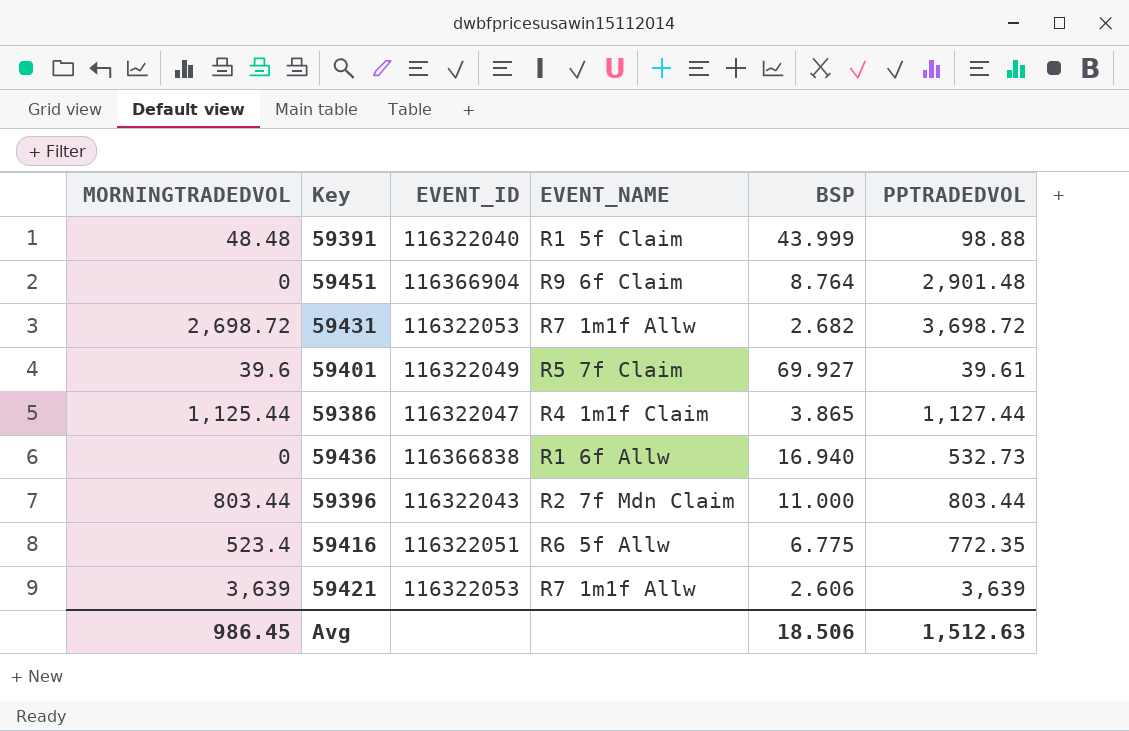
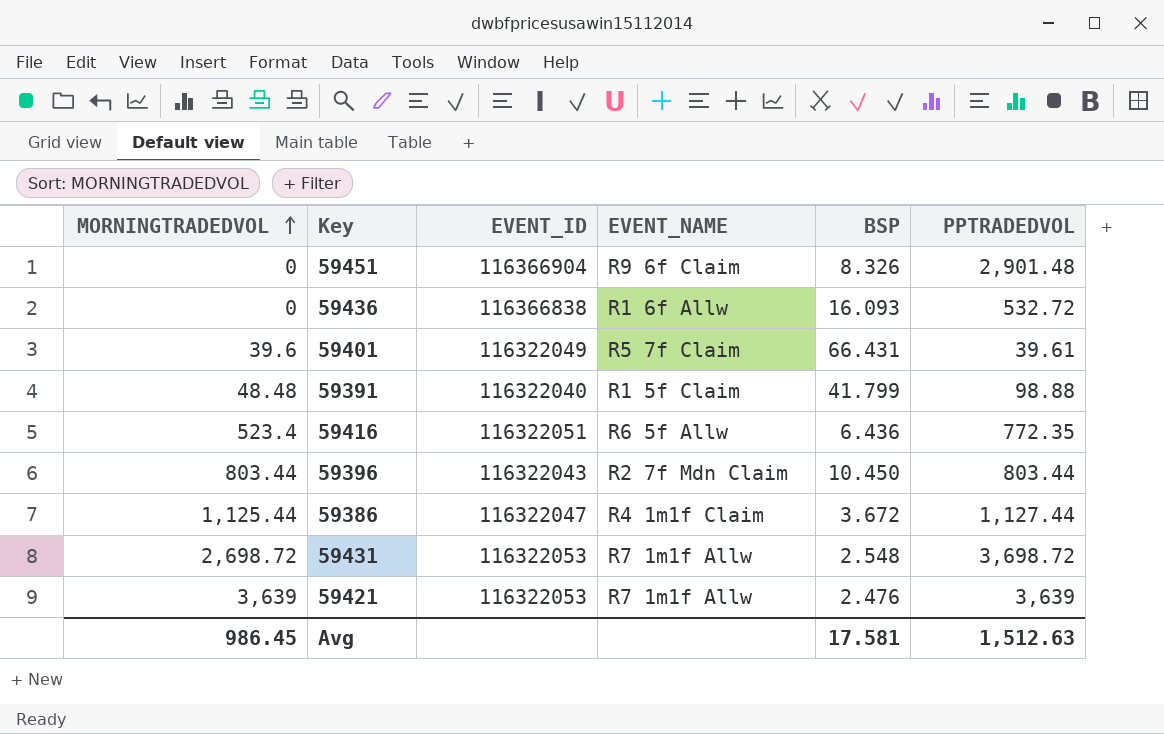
row order: none -> MORNINGTRADEDVOL ascending
59451 | BSP: 8.764 -> 8.326
59436 | BSP: 16.940 -> 16.093
59436 | PPTRADEDVOL: 532.73 -> 532.72
59401 | BSP: 69.927 -> 66.431
59391 | BSP: 43.999 -> 41.799
59416 | BSP: 6.775 -> 6.436
59396 | BSP: 11.000 -> 10.450
59386 | BSP: 3.865 -> 3.672
59431 | BSP: 2.682 -> 2.548
59421 | BSP: 2.606 -> 2.476
Avg | BSP: 18.506 -> 17.581

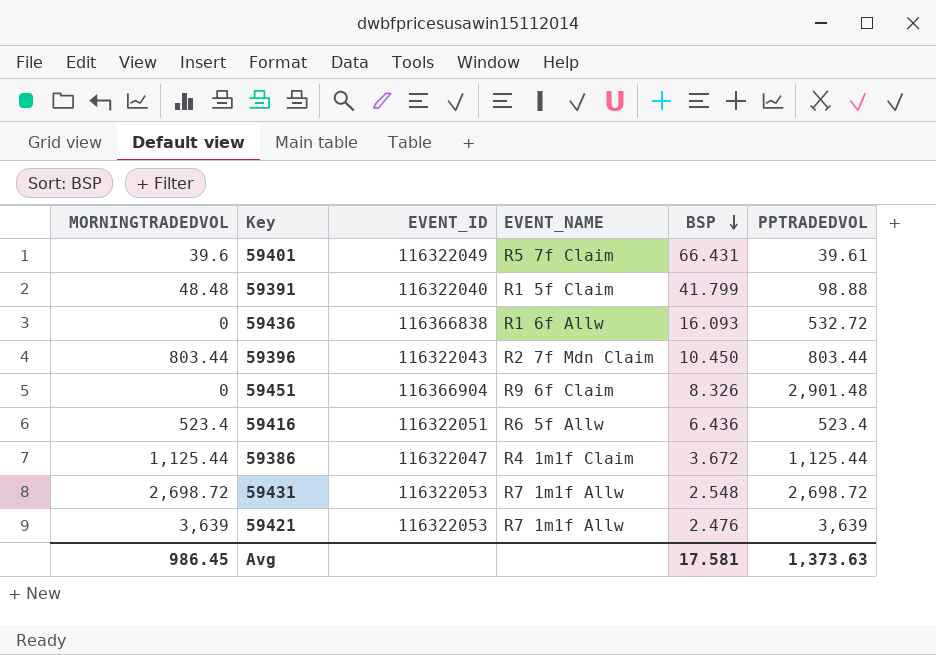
row order: MORNINGTRADEDVOL ascending -> BSP descending
59416 | PPTRADEDVOL: 772.35 -> 523.4
59386 | PPTRADEDVOL: 1,127.44 -> 1,125.44
59431 | PPTRADEDVOL: 3,698.72 -> 2,698.72
Avg | PPTRADEDVOL: 1,512.63 -> 1,373.63

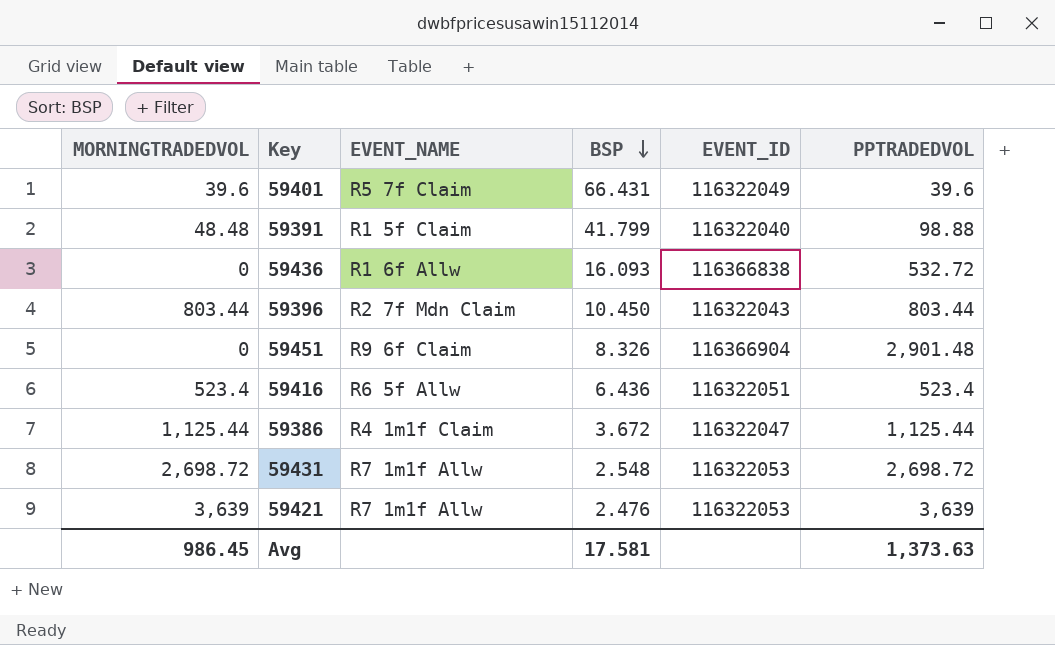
column EVENT_ID | position: 3 -> 5
59401 | PPTRADEDVOL: 39.61 -> 39.6

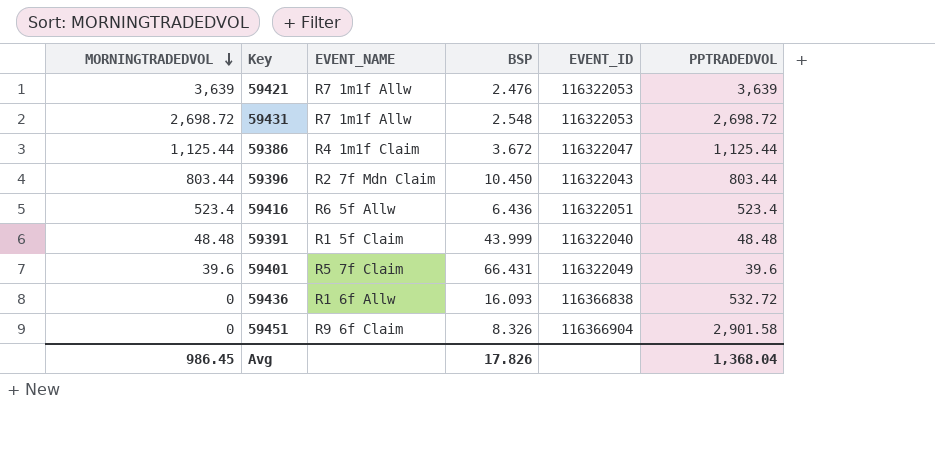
row order: BSP descending -> MORNINGTRADEDVOL descending
59391 | BSP: 41.799 -> 43.999
59391 | PPTRADEDVOL: 98.88 -> 48.48
59451 | PPTRADEDVOL: 2,901.48 -> 2,901.58
Avg | BSP: 17.581 -> 17.826
Avg | PPTRADEDVOL: 1,373.63 -> 1,368.04

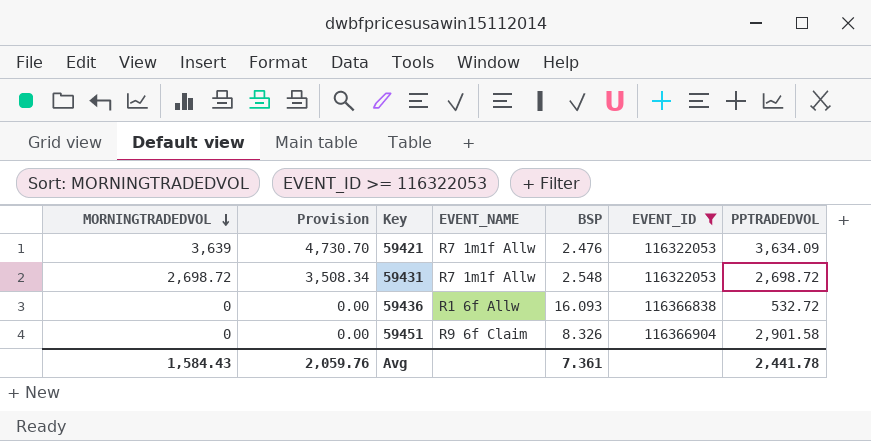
filter: none -> EVENT_ID >= 116322053
column Provision | formula: none -> [MORNINGTRADEDVOL] * 1.3
59421 | PPTRADEDVOL: 3,639 -> 3,634.09
Avg | MORNINGTRADEDVOL: 986.45 -> 1,584.43
Avg | BSP: 17.826 -> 7.361
Avg | PPTRADEDVOL: 1,368.04 -> 2,441.78

